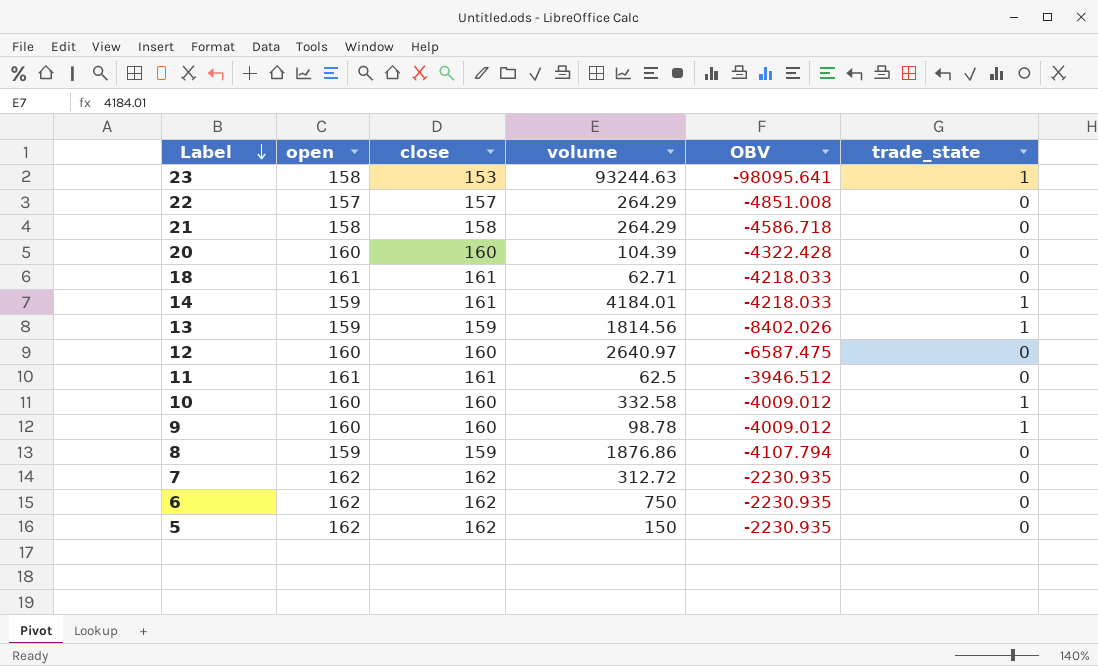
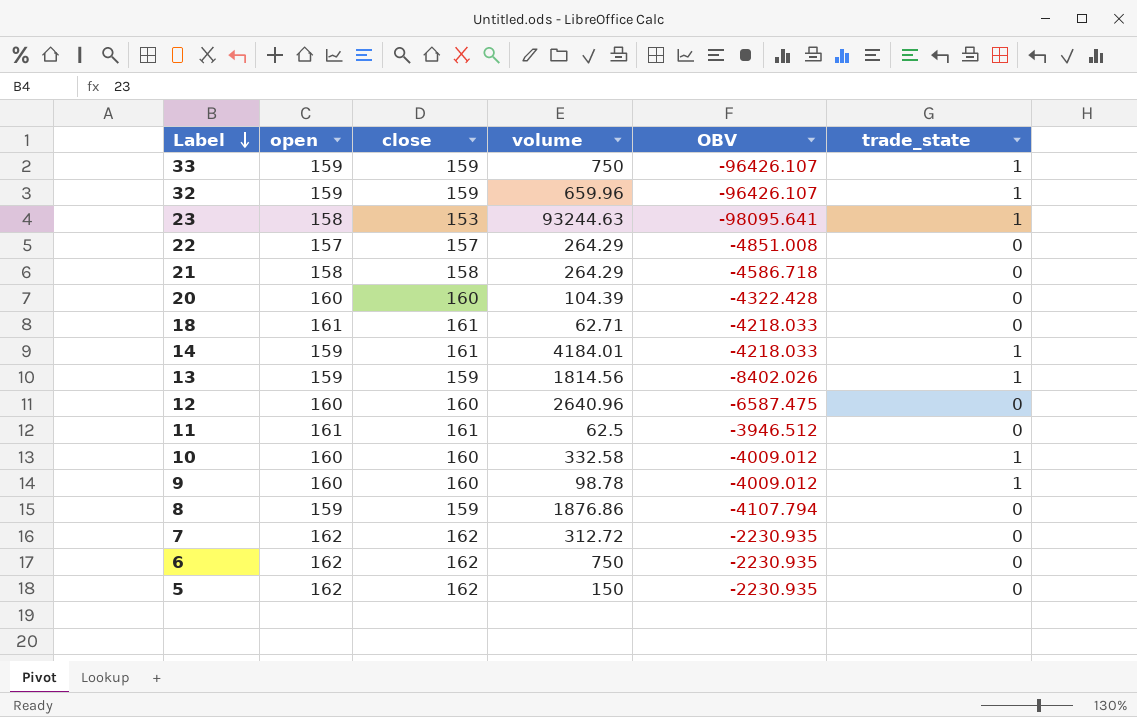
row 33: none -> 159 | 159 | 750 | -96426.107 | 1
row 32: none -> 159 | 159 | 659.96 | -96426.107 | 1
12 | volume: 2640.97 -> 2640.96

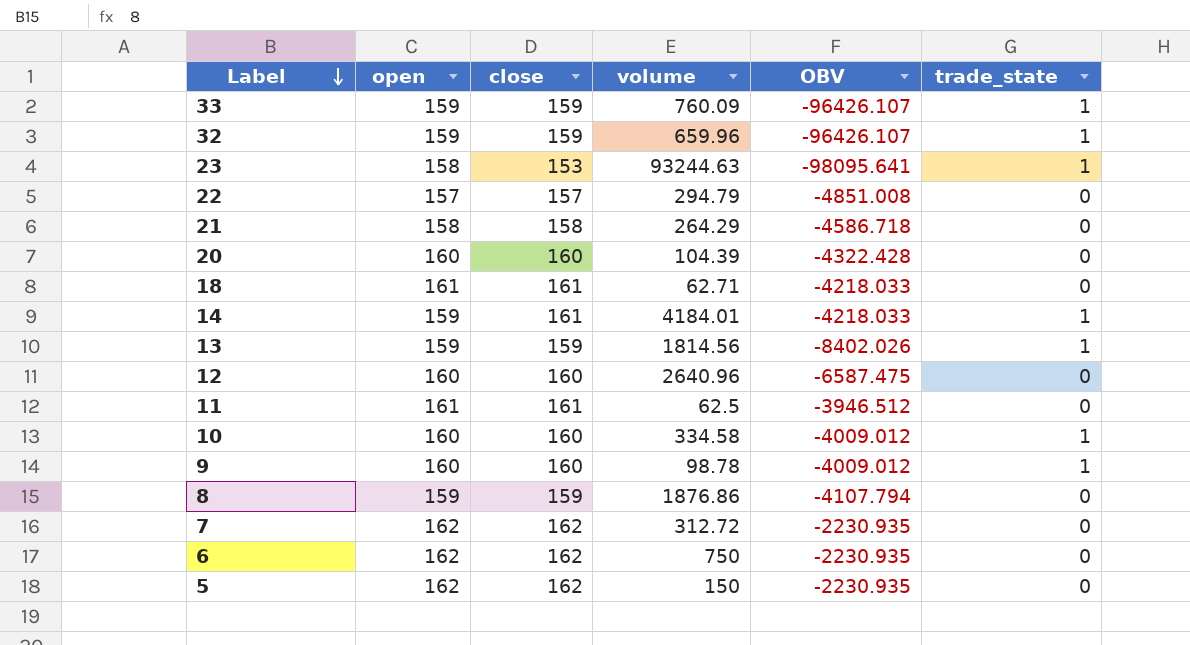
33 | volume: 750 -> 760.09
22 | volume: 264.29 -> 294.79
10 | volume: 332.58 -> 334.58

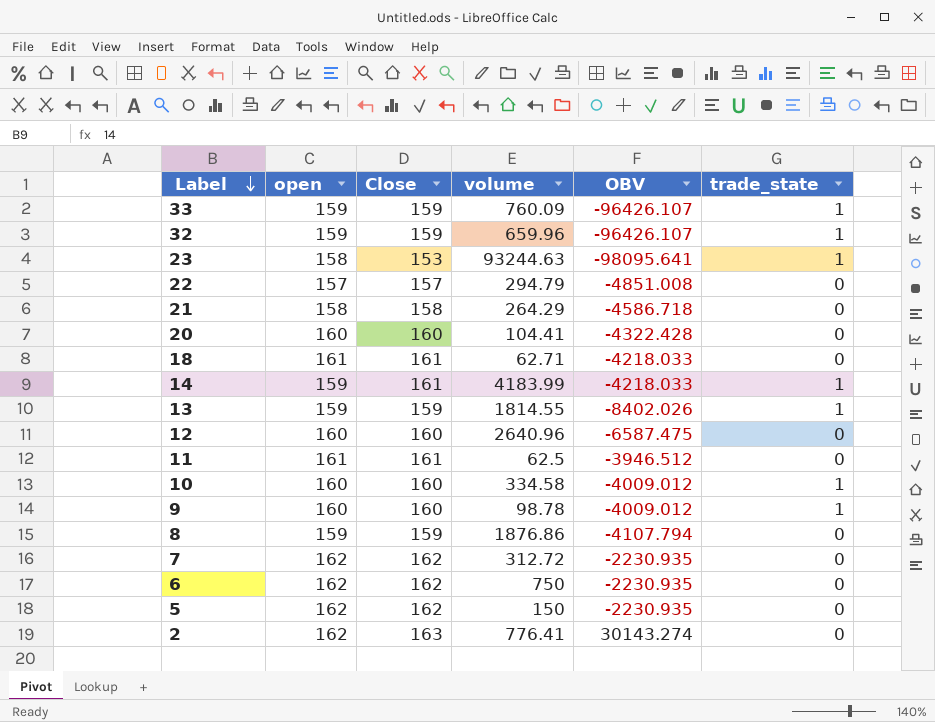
column name: close -> Close
20 | volume: 104.39 -> 104.41
14 | volume: 4184.01 -> 4183.99
13 | volume: 1814.56 -> 1814.55
row 2: none -> 162 | 163 | 776.41 | 30143.274 | 0

